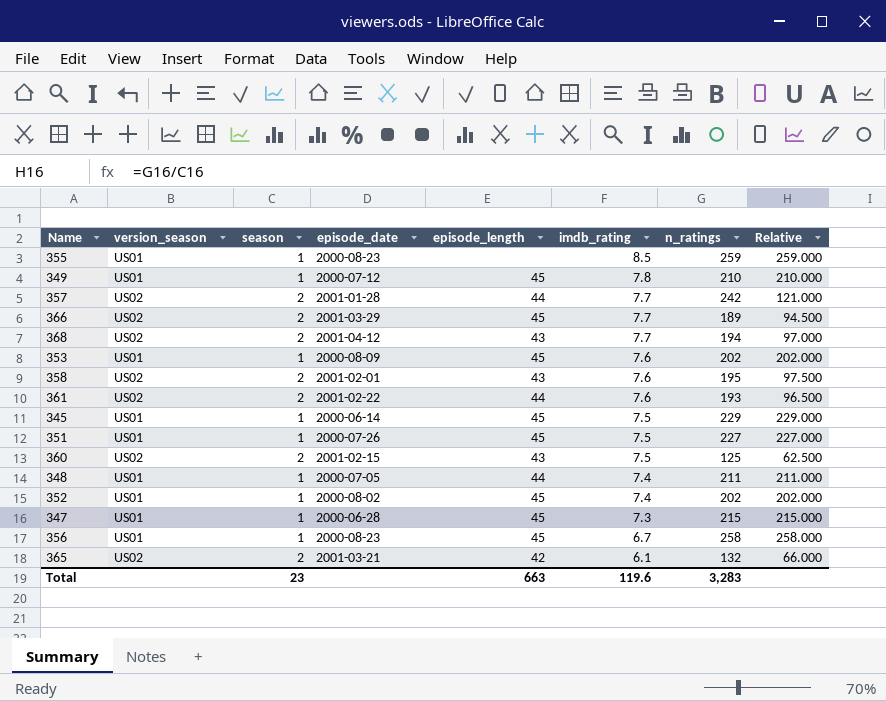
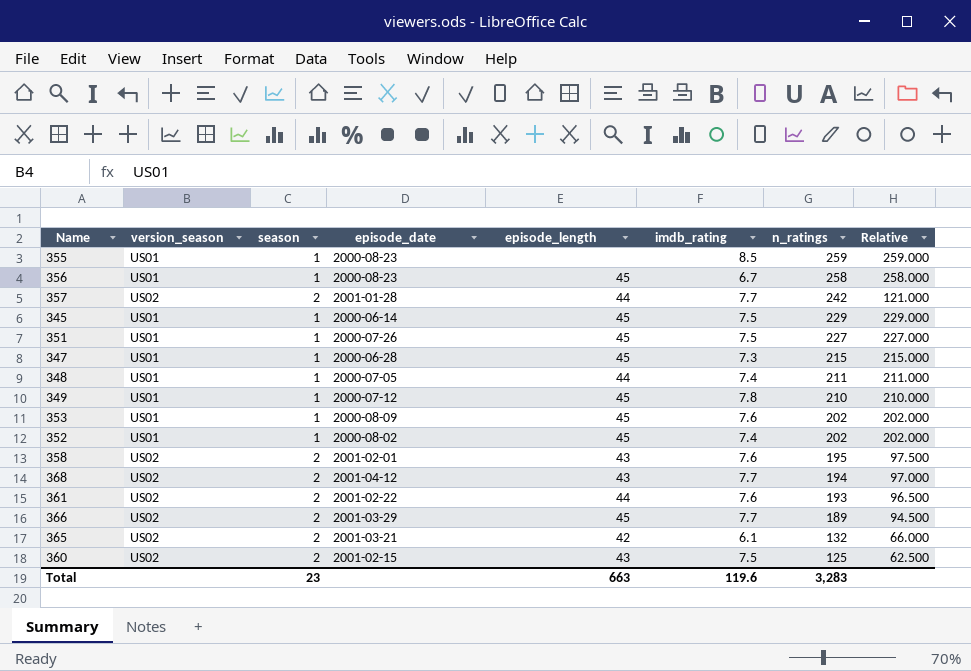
row order: imdb_rating descending -> n_ratings descending

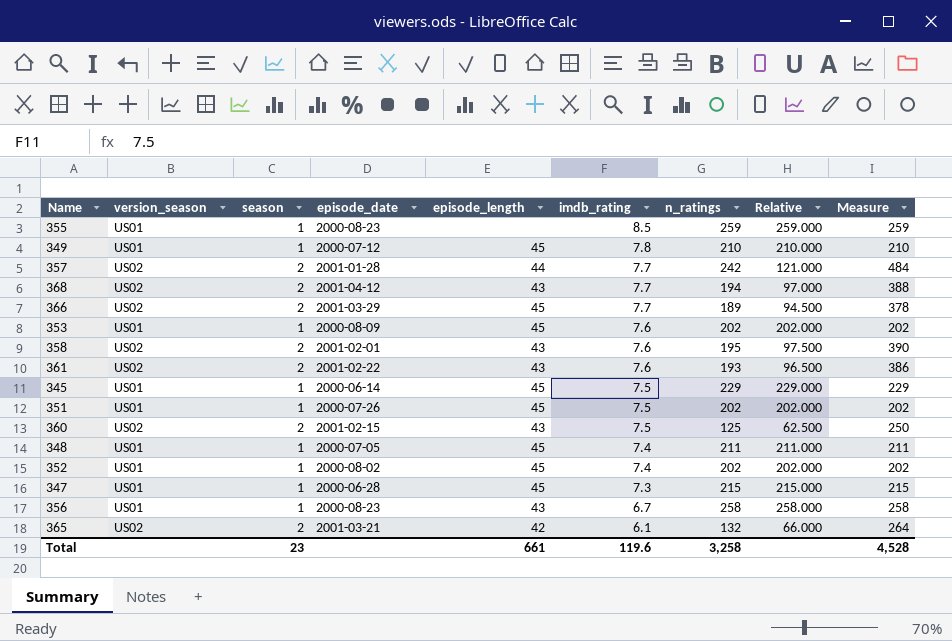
row order: n_ratings descending -> imdb_rating descending
column Measure | formula: none -> [season] * [n_ratings]
361 | episode_length: 44 -> 43
351 | n_ratings: 227 -> 202
351 | Relative: 227.000 -> 202.000
348 | episode_length: 44 -> 45
356 | episode_length: 45 -> 43
Total | episode_length: 663 -> 661
Total | n_ratings: 3,283 -> 3,258

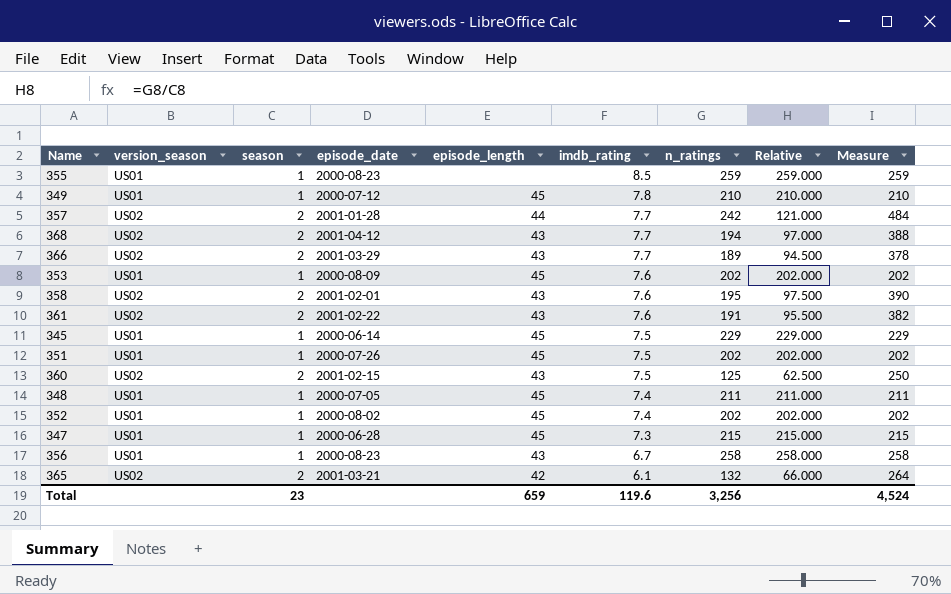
366 | episode_length: 45 -> 43
361 | n_ratings: 193 -> 191
361 | Relative: 96.500 -> 95.500
361 | Measure: 386 -> 382
Total | episode_length: 661 -> 659
Total | n_ratings: 3,258 -> 3,256
Total | Measure: 4,528 -> 4,524

